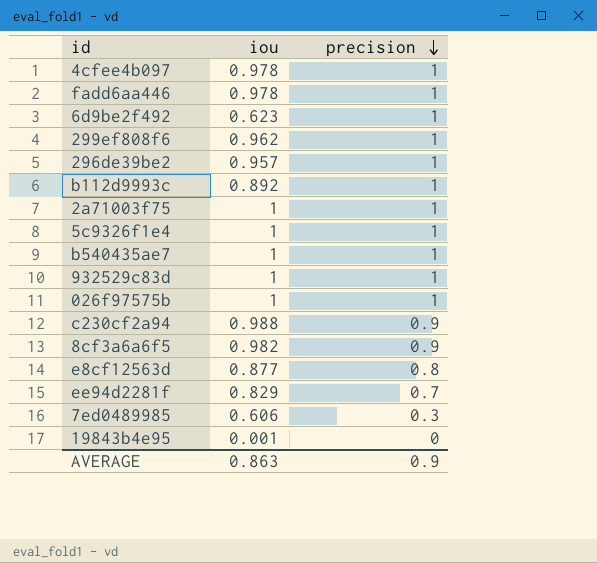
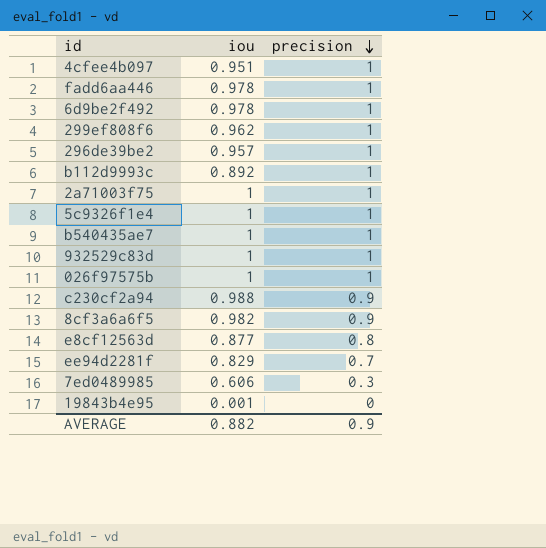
4cfee4b097 | iou: 0.978 -> 0.951
6d9be2f492 | iou: 0.623 -> 0.978
AVERAGE | iou: 0.863 -> 0.882

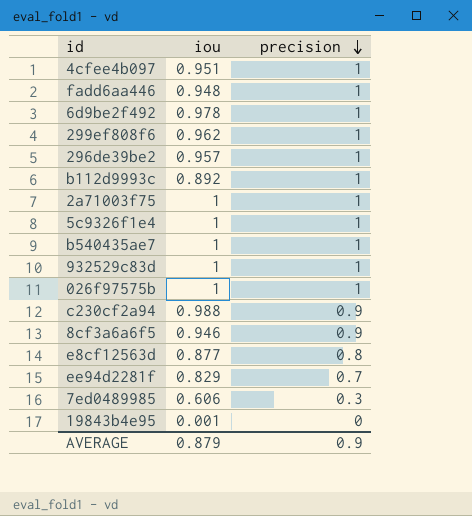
fadd6aa446 | iou: 0.978 -> 0.948
8cf3a6a6f5 | iou: 0.982 -> 0.946
AVERAGE | iou: 0.882 -> 0.879

